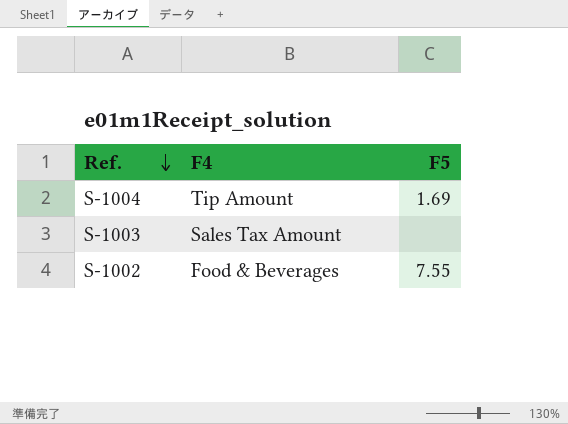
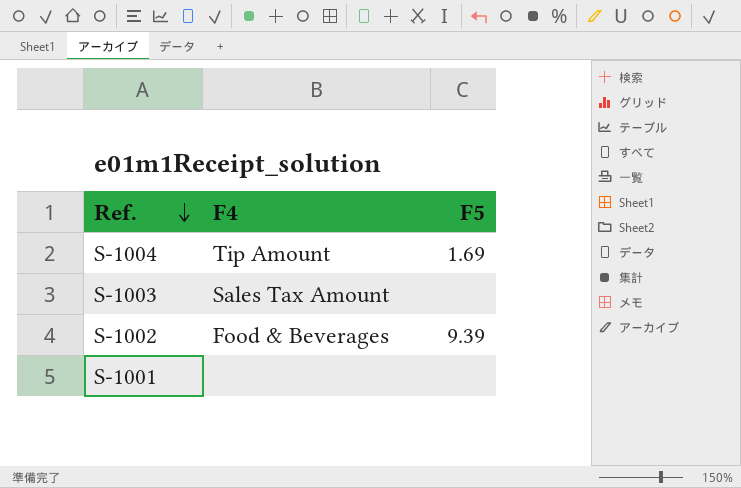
S-1002 | F5: 7.55 -> 9.39
row S-1001: none -> none | none

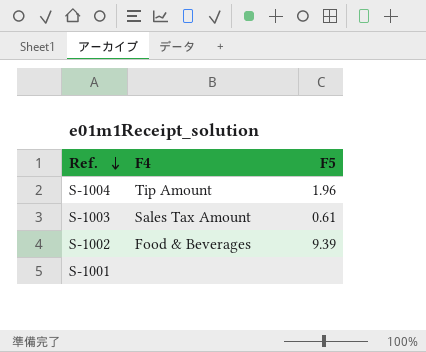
S-1004 | F5: 1.69 -> 1.96
S-1003 | F5: none -> 0.61

